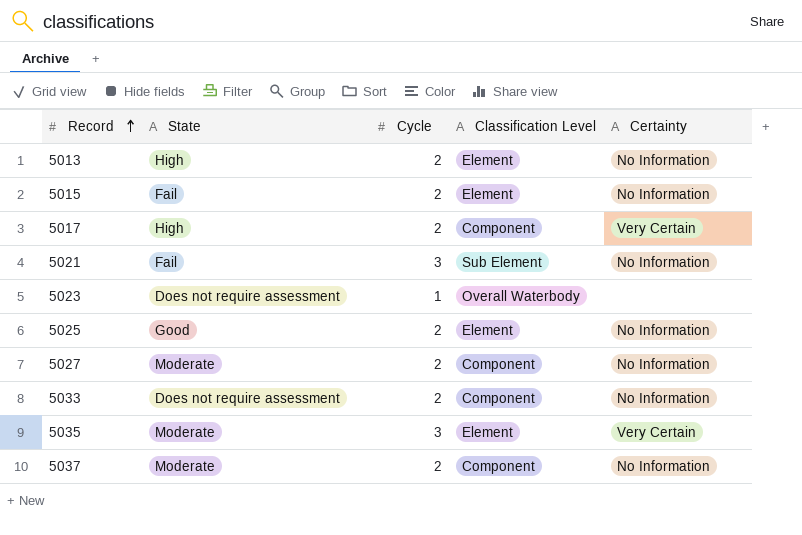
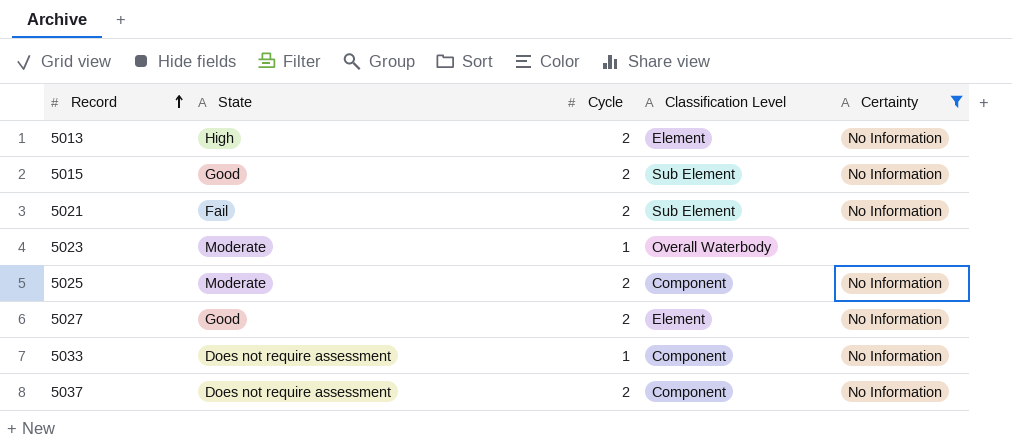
filter: none -> Certainty != Very Certain
5015 | State: Fail -> Good
5015 | Classification Level: Element -> Sub Element
5021 | Cycle: 3 -> 2
5023 | State: Does not require assessment -> Moderate
5025 | State: Good -> Moderate
5025 | Classification Level: Element -> Component
5027 | State: Moderate -> Good
5027 | Classification Level: Component -> Element
5033 | Cycle: 2 -> 1
5037 | State: Moderate -> Does not require assessment

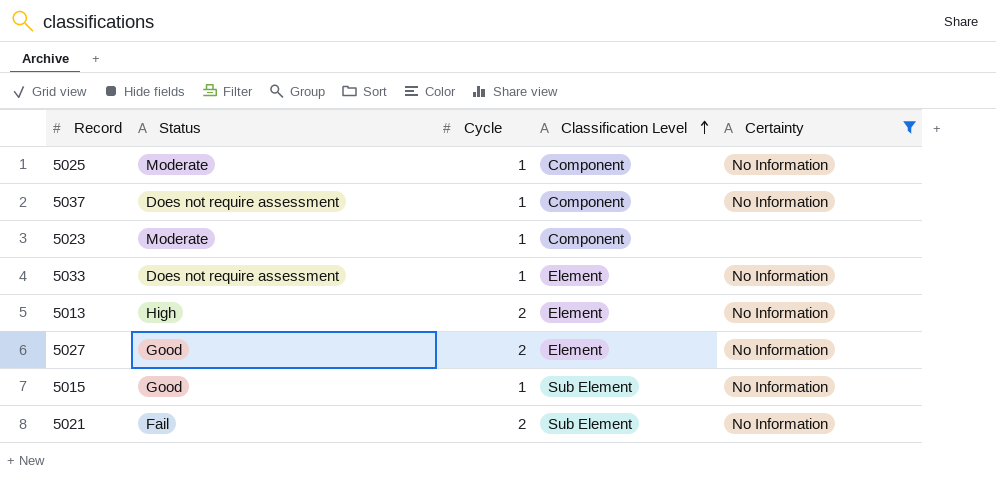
row order: Record ascending -> Classification Level ascending
column name: State -> Status
5025 | Cycle: 2 -> 1
5037 | Cycle: 2 -> 1
5023 | Classification Level: Overall Waterbody -> Component
5033 | Classification Level: Component -> Element
5015 | Cycle: 2 -> 1

